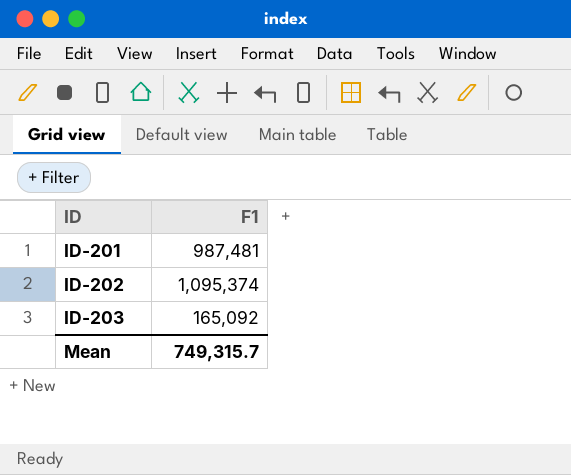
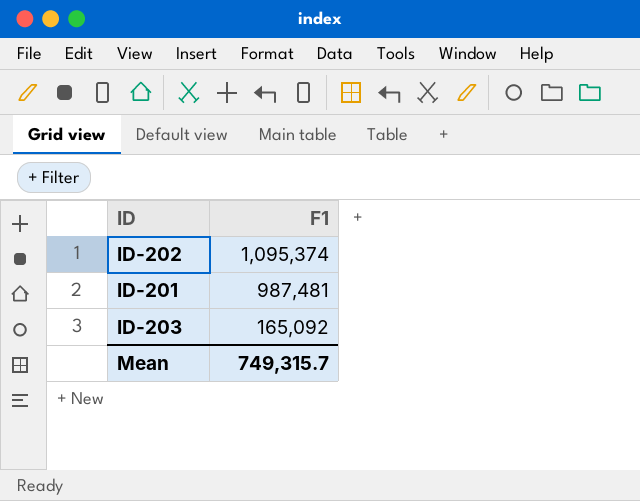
row order: ID ascending -> F1 descending

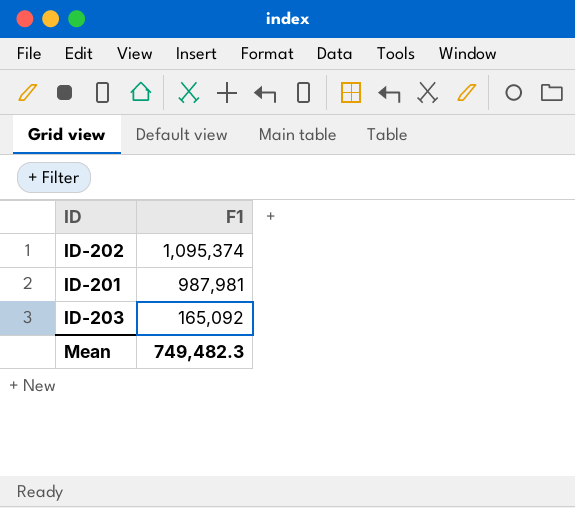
ID-201 | F1: 987,481 -> 987,981
Mean | F1: 749,315.7 -> 749,482.3

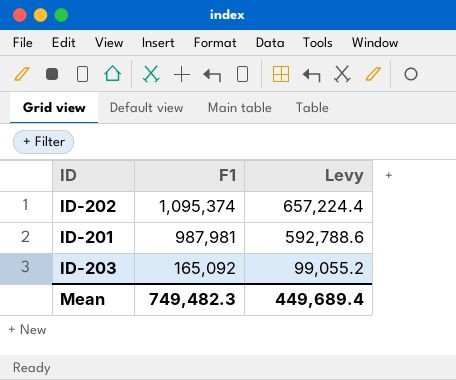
column Levy | formula: none -> [F1] * 0.6

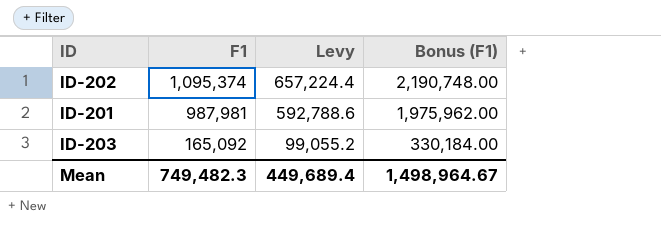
column Bonus (F1) | formula: none -> [F1] * 2

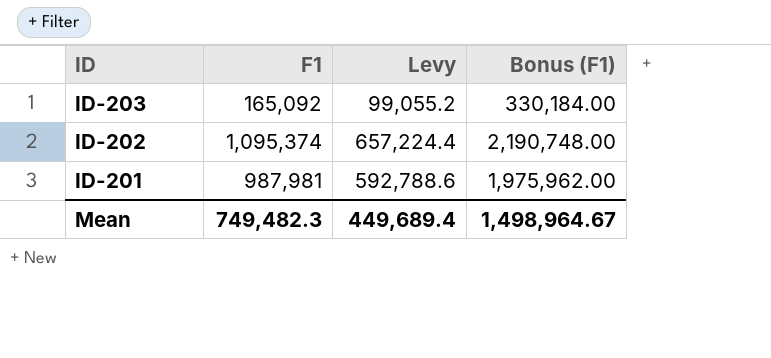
row order: F1 descending -> ID descending

